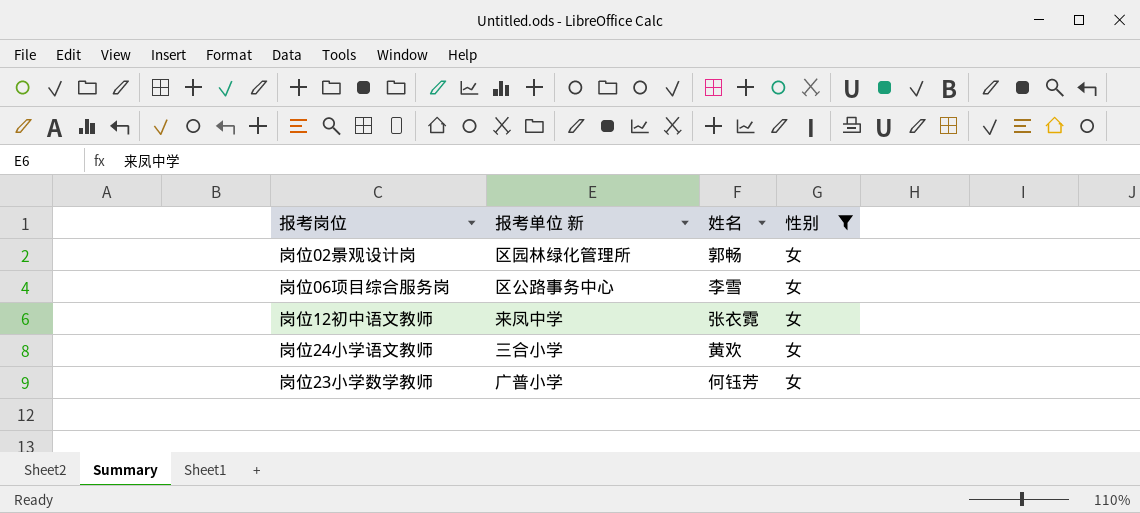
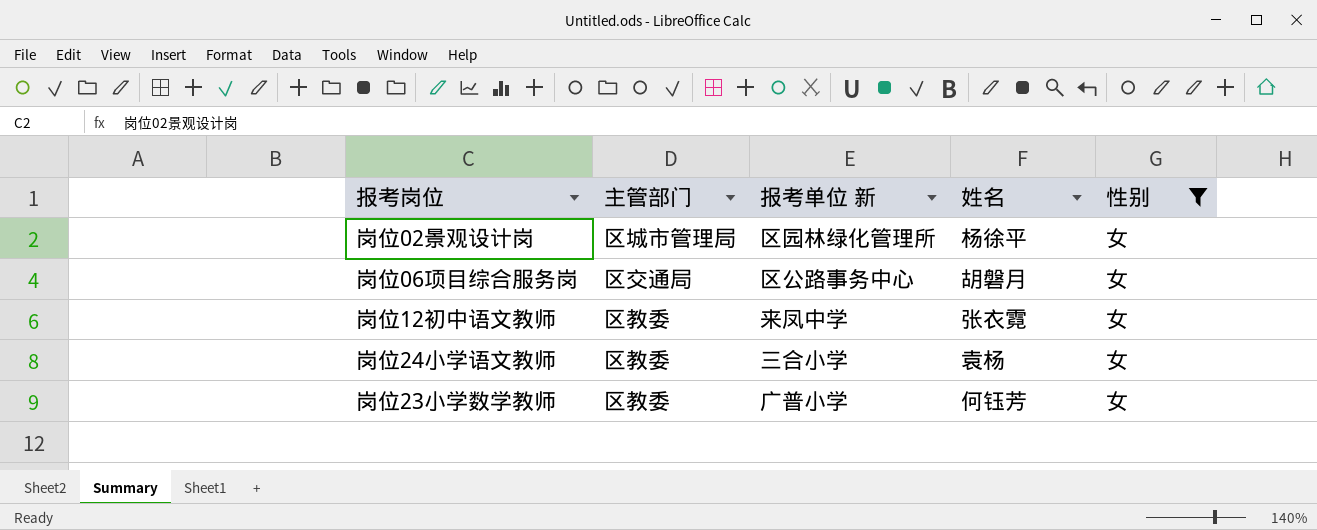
column 主管部门 | position: none -> 2
岗位02景观设计岗 | 姓名: 郭畅 -> 杨徐平
岗位06项目综合服务岗 | 姓名: 李雪 -> 胡磐月
岗位24小学语文教师 | 姓名: 黄欢 -> 袁杨

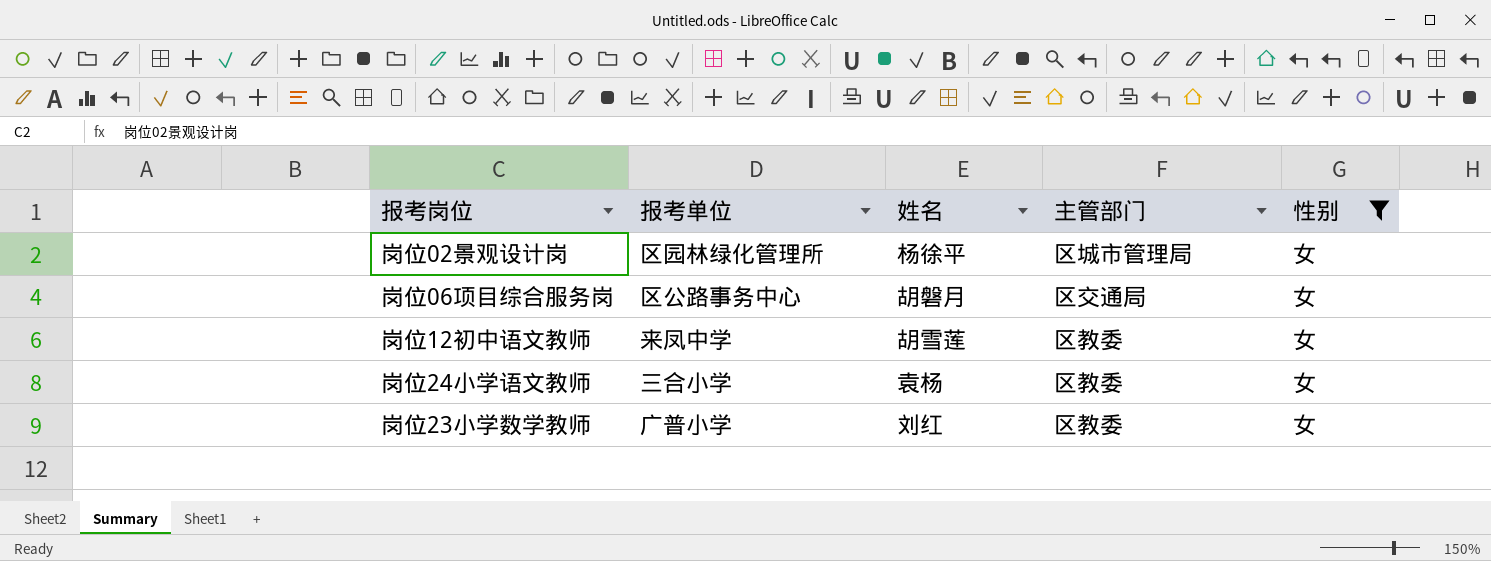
column name: 报考单位 新 -> 报考单位
column 主管部门 | position: 2 -> 4
岗位12初中语文教师 | 姓名: 张衣霓 -> 胡雪莲
岗位23小学数学教师 | 姓名: 何钰芳 -> 刘红

